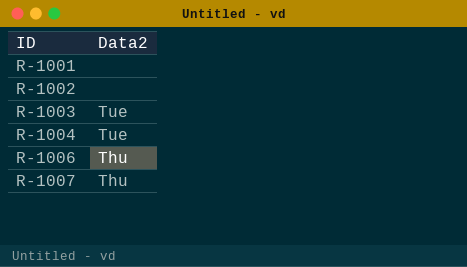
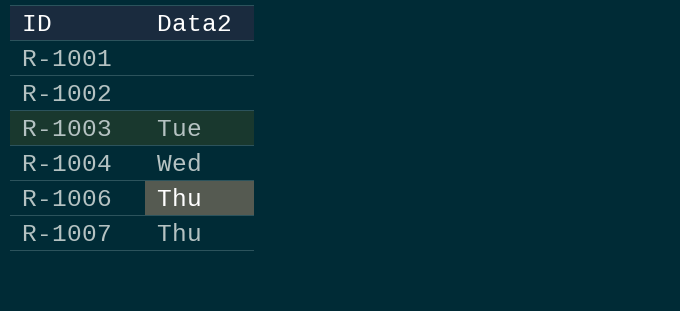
R-1004 | Data2: Tue -> Wed

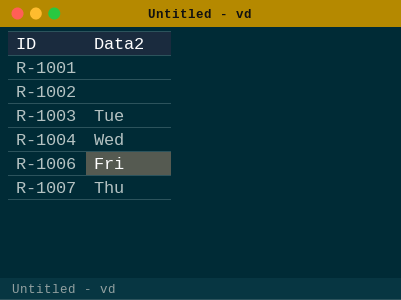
R-1006 | Data2: Thu -> Fri

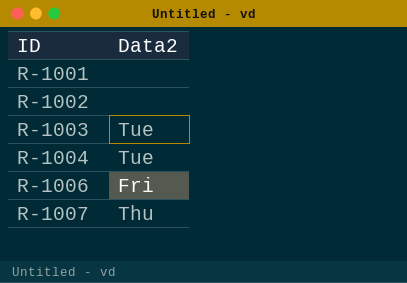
R-1004 | Data2: Wed -> Tue

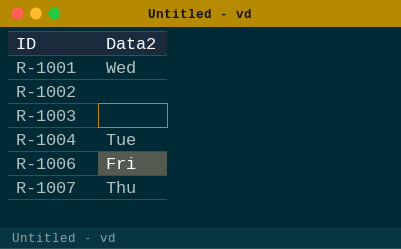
R-1001 | Data2: none -> Wed
R-1003 | Data2: Tue -> none

